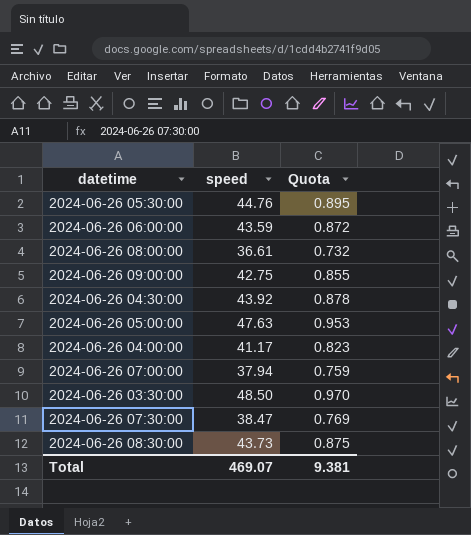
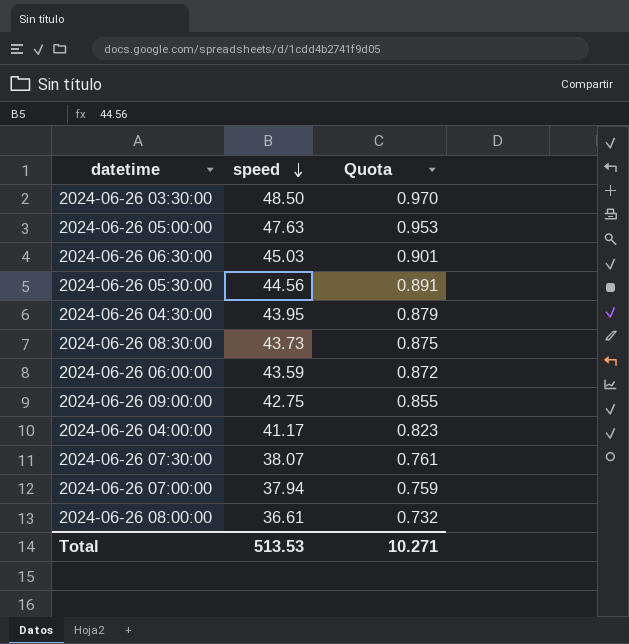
row order: none -> speed descending
row 2024-06-26 06:30:00: none -> 45.03 | 0.901
2024-06-26 05:30:00 | speed: 44.76 -> 44.56
2024-06-26 05:30:00 | Quota: 0.895 -> 0.891
2024-06-26 04:30:00 | speed: 43.92 -> 43.95
2024-06-26 04:30:00 | Quota: 0.878 -> 0.879
2024-06-26 07:30:00 | speed: 38.47 -> 38.07
2024-06-26 07:30:00 | Quota: 0.769 -> 0.761
Total | speed: 469.07 -> 513.53
Total | Quota: 9.381 -> 10.271

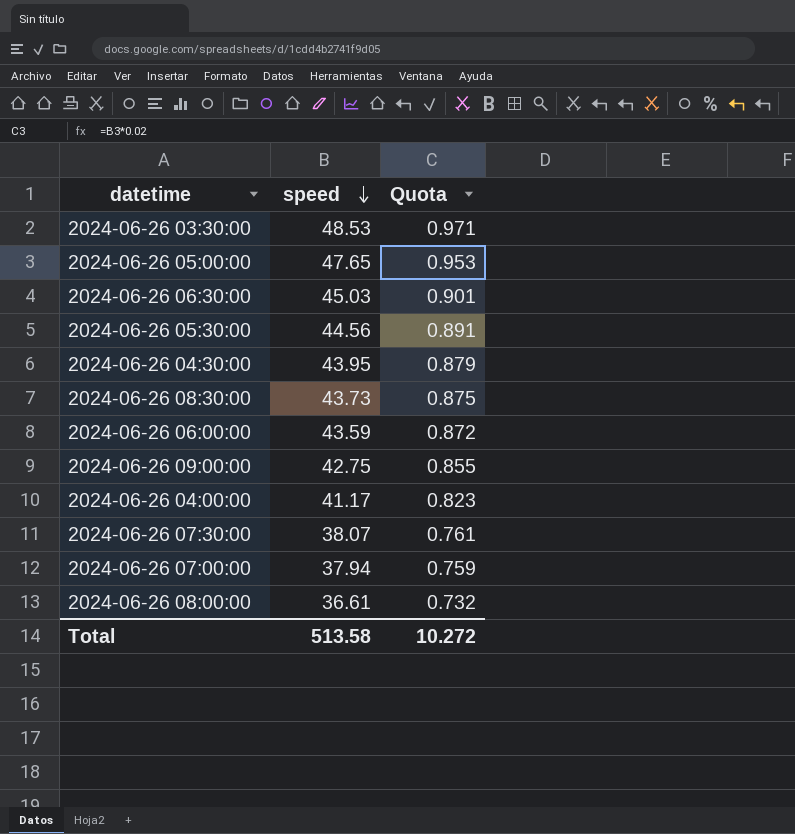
2024-06-26 03:30:00 | speed: 48.50 -> 48.53
2024-06-26 03:30:00 | Quota: 0.970 -> 0.971
2024-06-26 05:00:00 | speed: 47.63 -> 47.65
Total | speed: 513.53 -> 513.58
Total | Quota: 10.271 -> 10.272

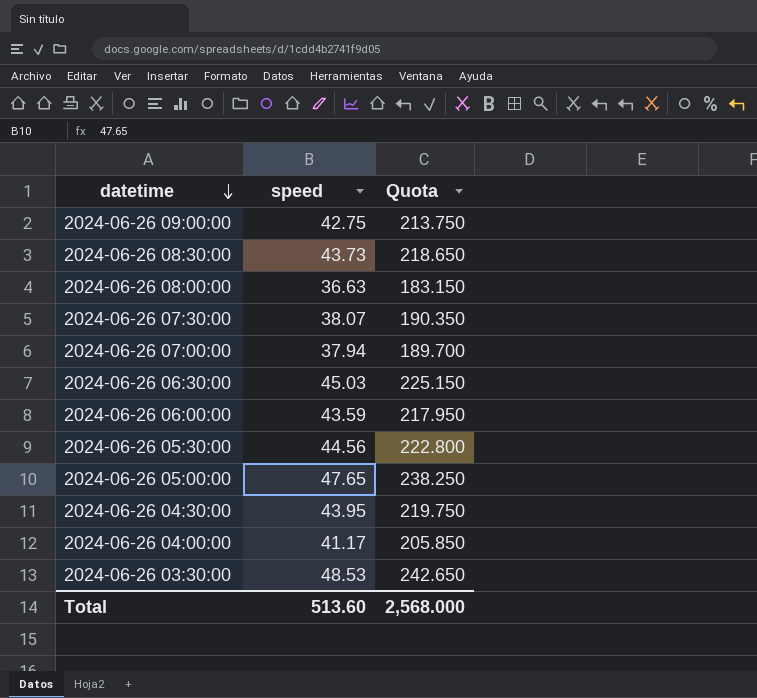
row order: speed descending -> datetime descending
column Quota | formula: [speed] * 0.02 -> [speed] * 5
2024-06-26 08:00:00 | speed: 36.61 -> 36.63
Total | speed: 513.58 -> 513.60
Total | Quota: 10.272 -> 2,568.000

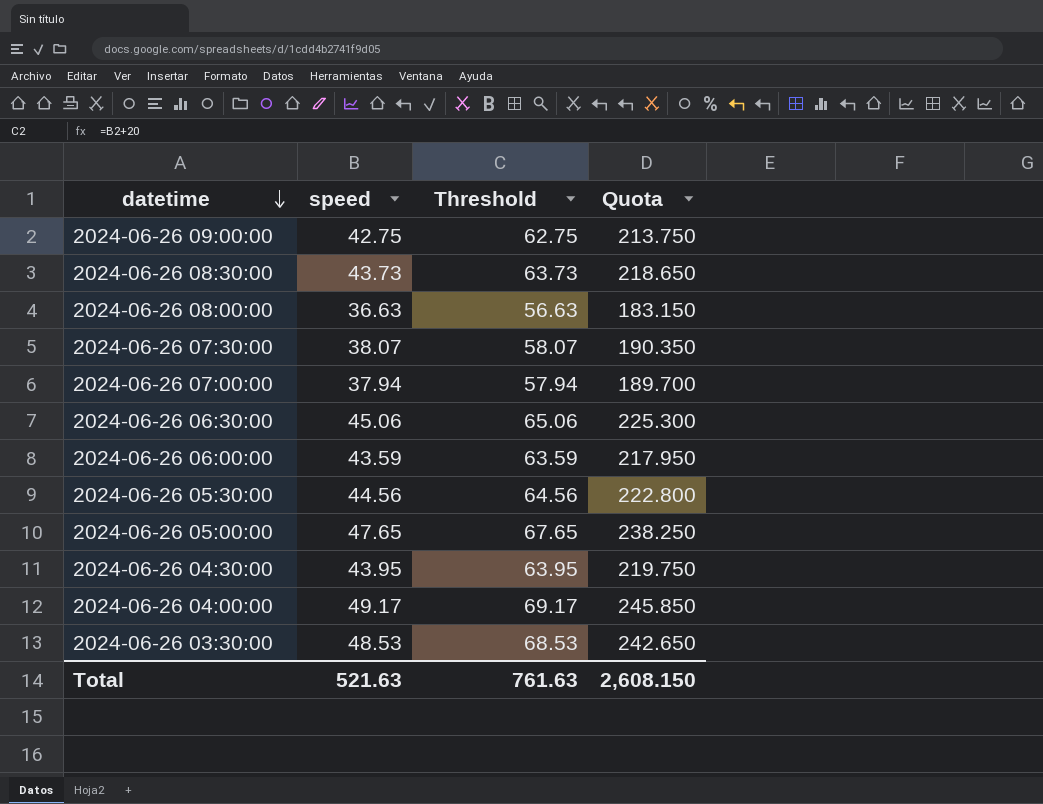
column Threshold | formula: none -> [speed] + 20
2024-06-26 06:30:00 | speed: 45.03 -> 45.06
2024-06-26 06:30:00 | Quota: 225.150 -> 225.300
2024-06-26 04:00:00 | speed: 41.17 -> 49.17
2024-06-26 04:00:00 | Quota: 205.850 -> 245.850
Total | speed: 513.60 -> 521.63
Total | Quota: 2,568.000 -> 2,608.150

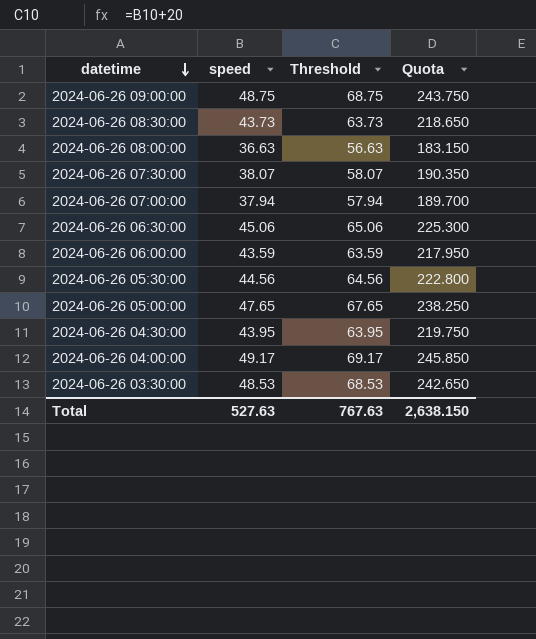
2024-06-26 09:00:00 | speed: 42.75 -> 48.75
2024-06-26 09:00:00 | Threshold: 62.75 -> 68.75
2024-06-26 09:00:00 | Quota: 213.750 -> 243.750
Total | speed: 521.63 -> 527.63
Total | Threshold: 761.63 -> 767.63
Total | Quota: 2,608.150 -> 2,638.150

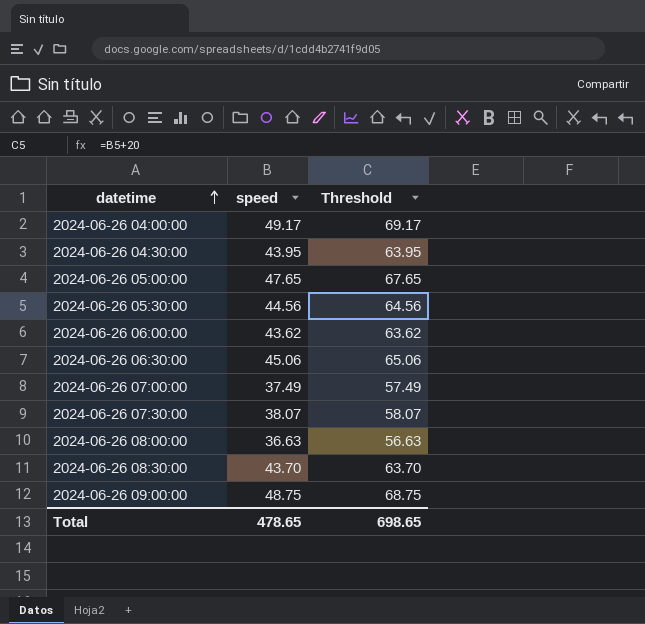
row order: datetime descending -> datetime ascending
column Quota | formula: [speed] * 5 -> none
row 2024-06-26 03:30:00: 48.53 | 68.53 | 242.650 -> none
2024-06-26 06:00:00 | speed: 43.59 -> 43.62
2024-06-26 06:00:00 | Threshold: 63.59 -> 63.62
2024-06-26 07:00:00 | speed: 37.94 -> 37.49
2024-06-26 07:00:00 | Threshold: 57.94 -> 57.49
2024-06-26 08:30:00 | speed: 43.73 -> 43.70
2024-06-26 08:30:00 | Threshold: 63.73 -> 63.70
Total | speed: 527.63 -> 478.65
Total | Threshold: 767.63 -> 698.65

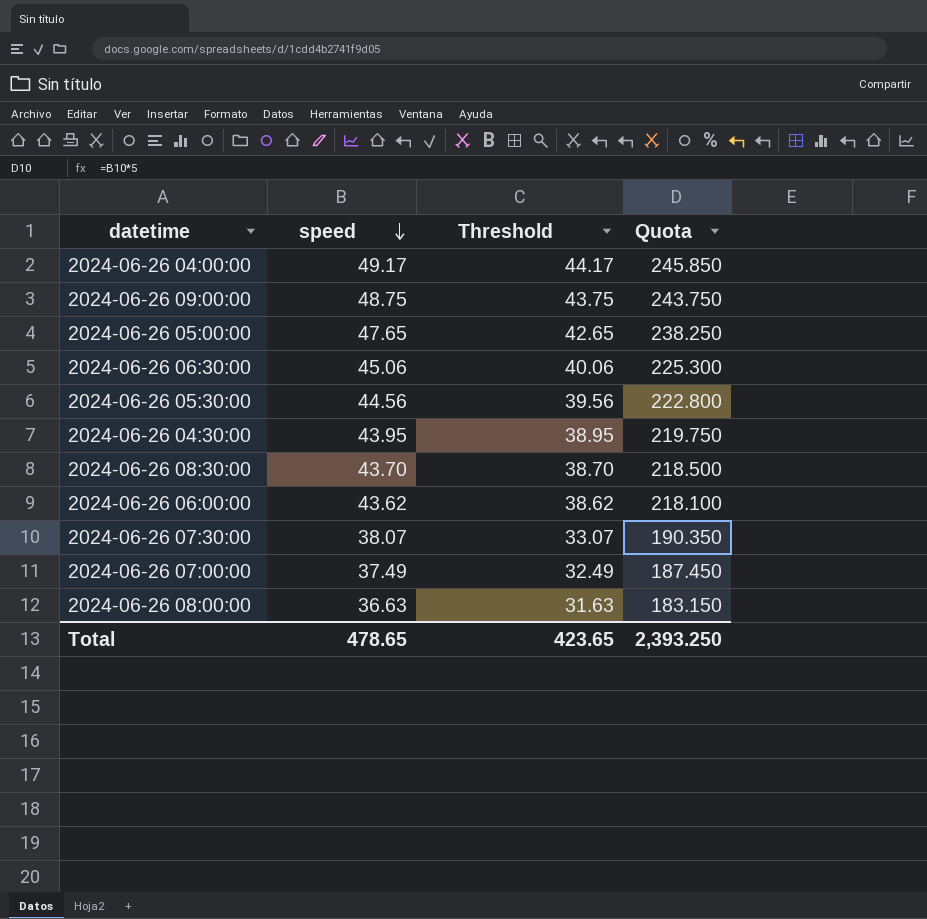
row order: datetime ascending -> speed descending
column Threshold | formula: [speed] + 20 -> [speed] - 5
column Quota | formula: none -> [speed] * 5
Total | Threshold: 698.65 -> 423.65

